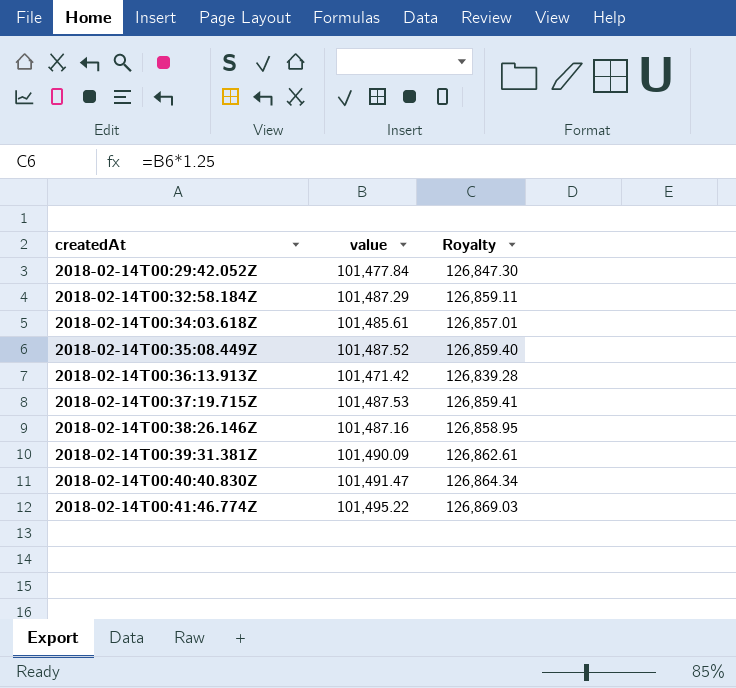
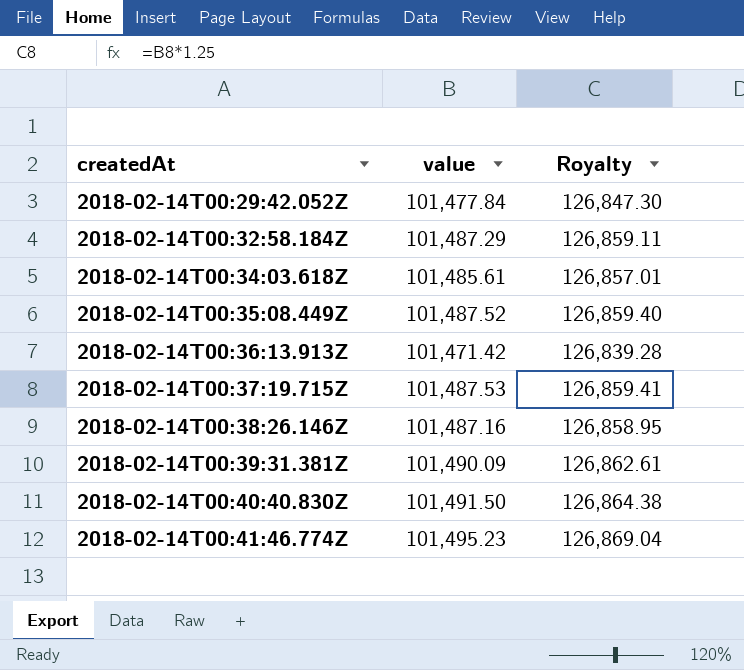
2018-02-14T00:40:40.830Z | value: 101,491.47 -> 101,491.50
2018-02-14T00:40:40.830Z | Royalty: 126,864.34 -> 126,864.38
2018-02-14T00:41:46.774Z | value: 101,495.22 -> 101,495.23
2018-02-14T00:41:46.774Z | Royalty: 126,869.03 -> 126,869.04

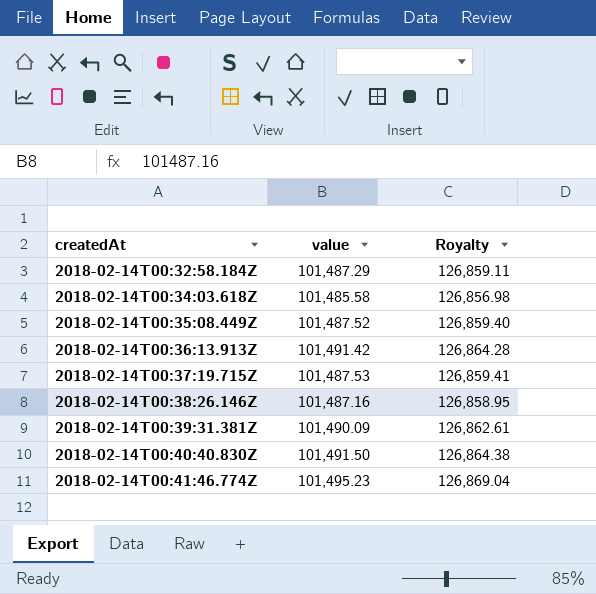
row 2018-02-14T00:29:42.052Z: 101,477.84 | 126,847.30 -> none
2018-02-14T00:34:03.618Z | value: 101,485.61 -> 101,485.58
2018-02-14T00:34:03.618Z | Royalty: 126,857.01 -> 126,856.98
2018-02-14T00:36:13.913Z | value: 101,471.42 -> 101,491.42
2018-02-14T00:36:13.913Z | Royalty: 126,839.28 -> 126,864.28

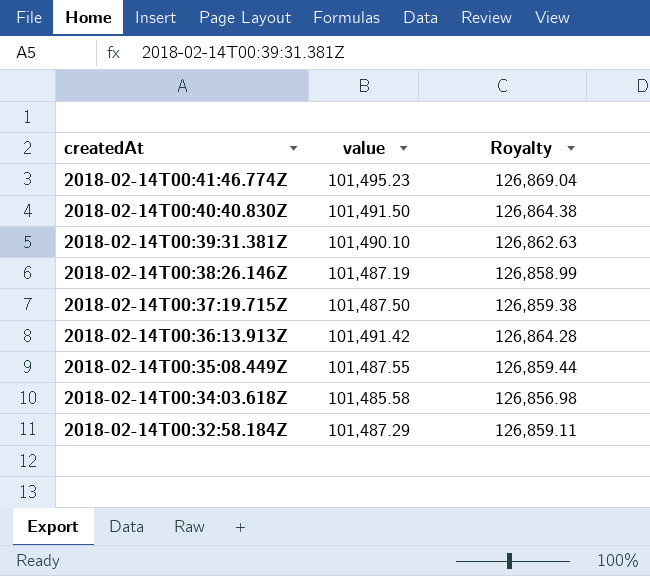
row order: createdAt ascending -> createdAt descending
2018-02-14T00:39:31.381Z | value: 101,490.09 -> 101,490.10
2018-02-14T00:39:31.381Z | Royalty: 126,862.61 -> 126,862.63
2018-02-14T00:38:26.146Z | value: 101,487.16 -> 101,487.19
2018-02-14T00:38:26.146Z | Royalty: 126,858.95 -> 126,858.99
2018-02-14T00:37:19.715Z | value: 101,487.53 -> 101,487.50
2018-02-14T00:37:19.715Z | Royalty: 126,859.41 -> 126,859.38
2018-02-14T00:35:08.449Z | value: 101,487.52 -> 101,487.55
2018-02-14T00:35:08.449Z | Royalty: 126,859.40 -> 126,859.44

